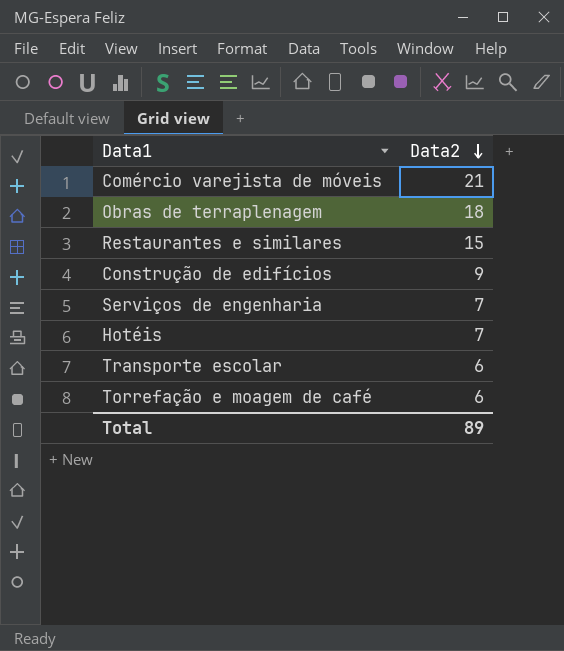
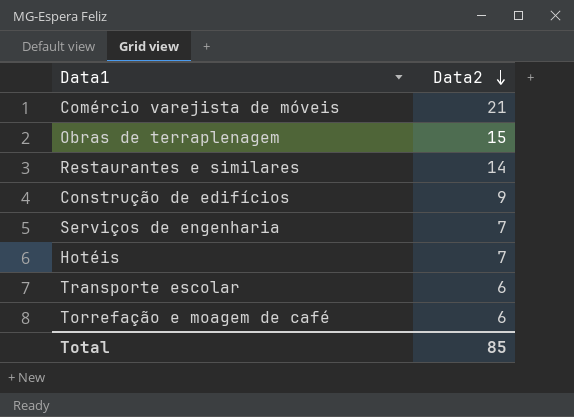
Obras de terraplenagem | Data2: 18 -> 15
Restaurantes e similares | Data2: 15 -> 14
Total | Data2: 89 -> 85

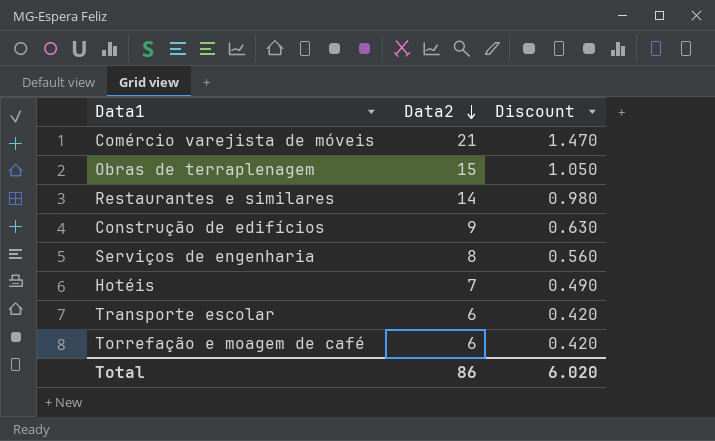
column Discount | formula: none -> [Data2] * 0.07
Serviços de engenharia | Data2: 7 -> 8
Total | Data2: 85 -> 86

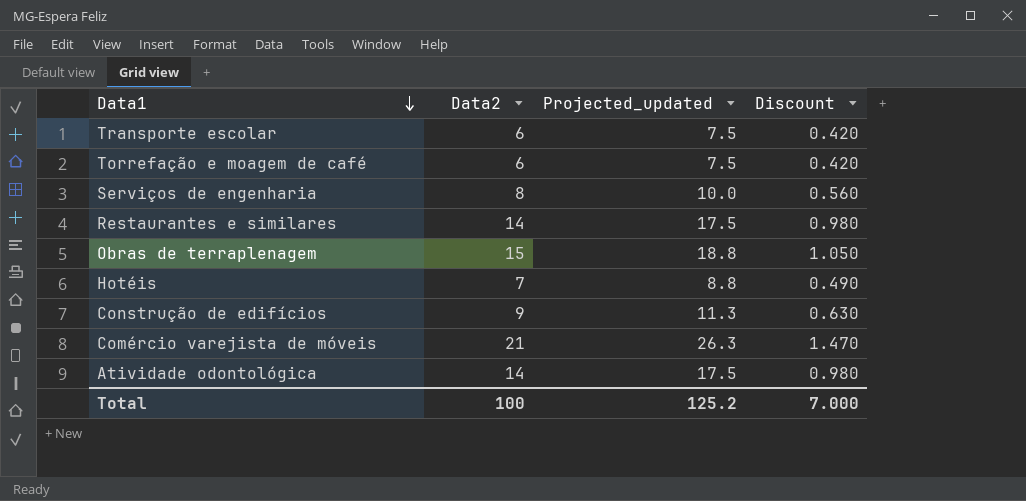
row order: Data2 descending -> Data1 descending
column Projected_updated | formula: none -> [Data2] * 1.25
row Atividade odontológica: none -> 14 | 17.5 | 0.980
Total | Data2: 86 -> 100
Total | Discount: 6.020 -> 7.000

